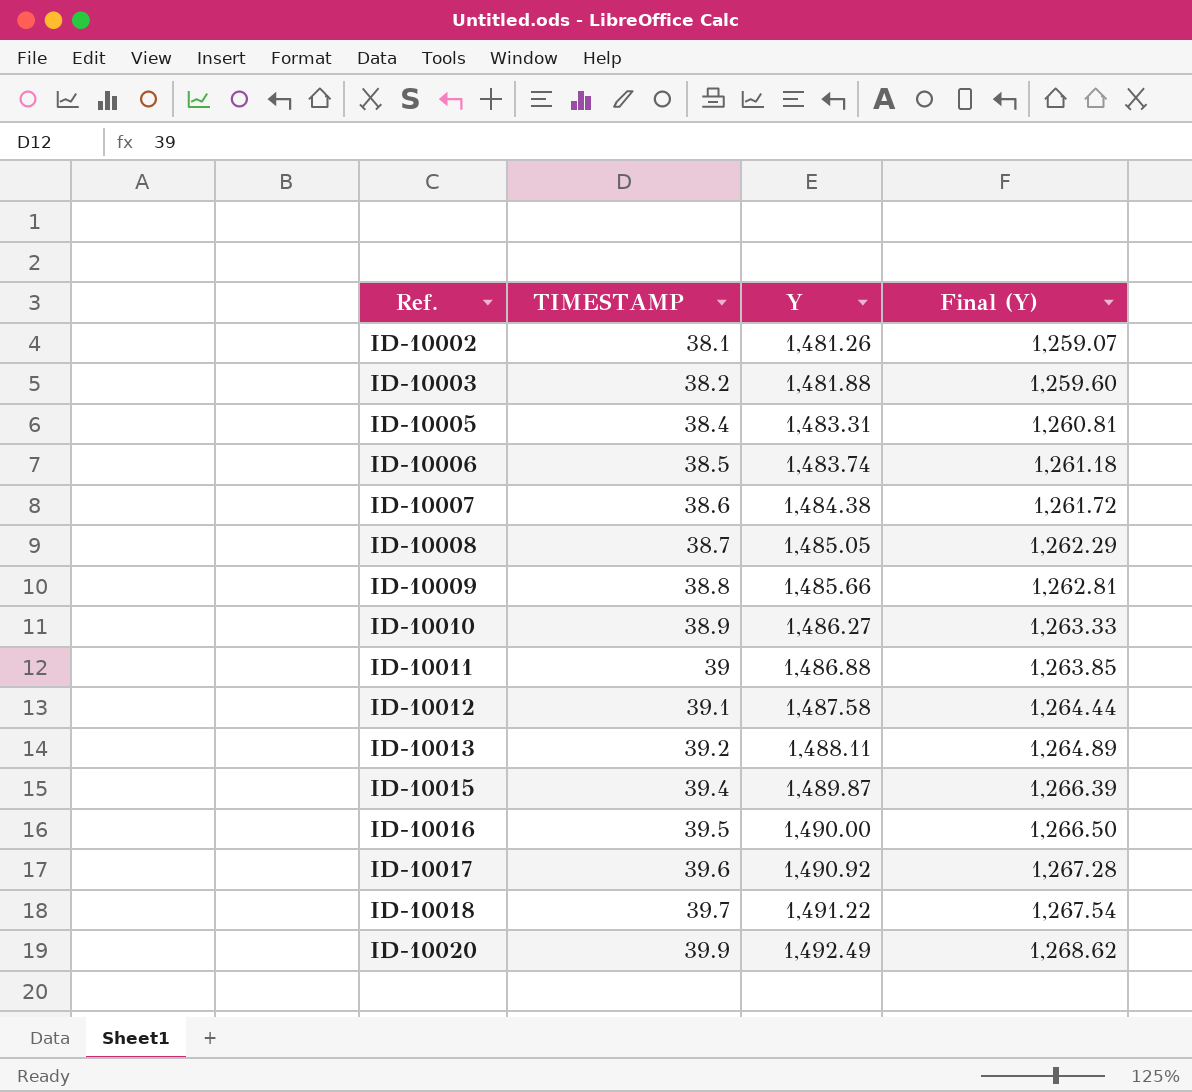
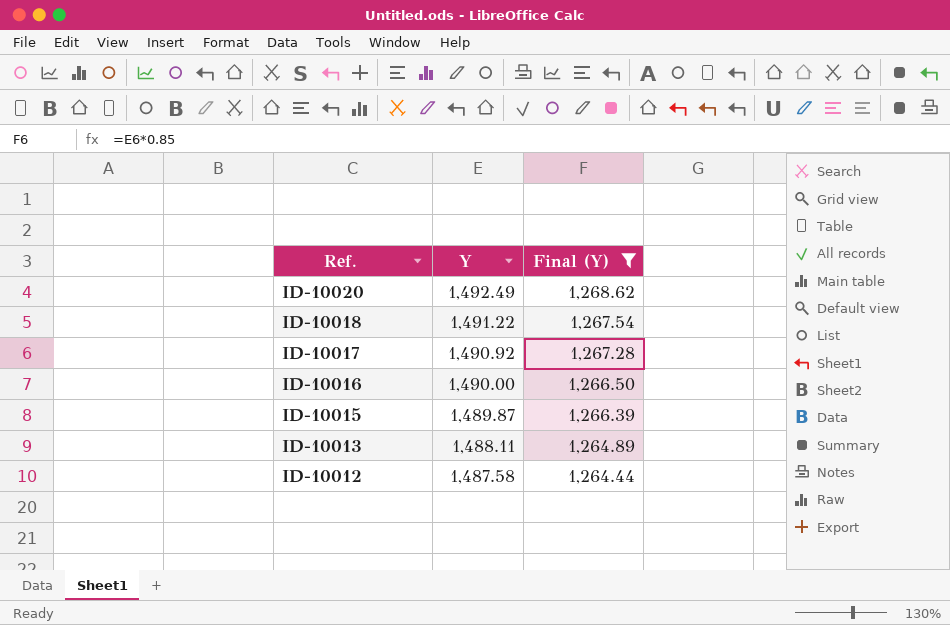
filter: none -> Final (Y) >= 1,264.44
row order: Ref. ascending -> Ref. descending
column TIMESTAMP | position: 2 -> none

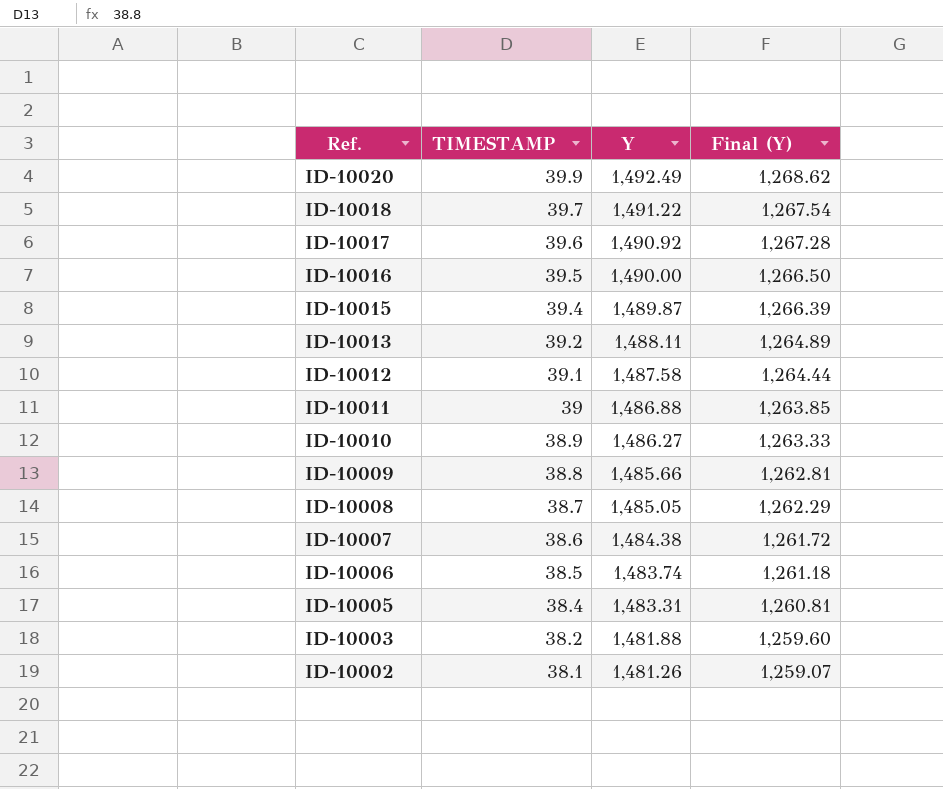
filter: Final (Y) >= 1,264.44 -> none
column TIMESTAMP | position: none -> 2

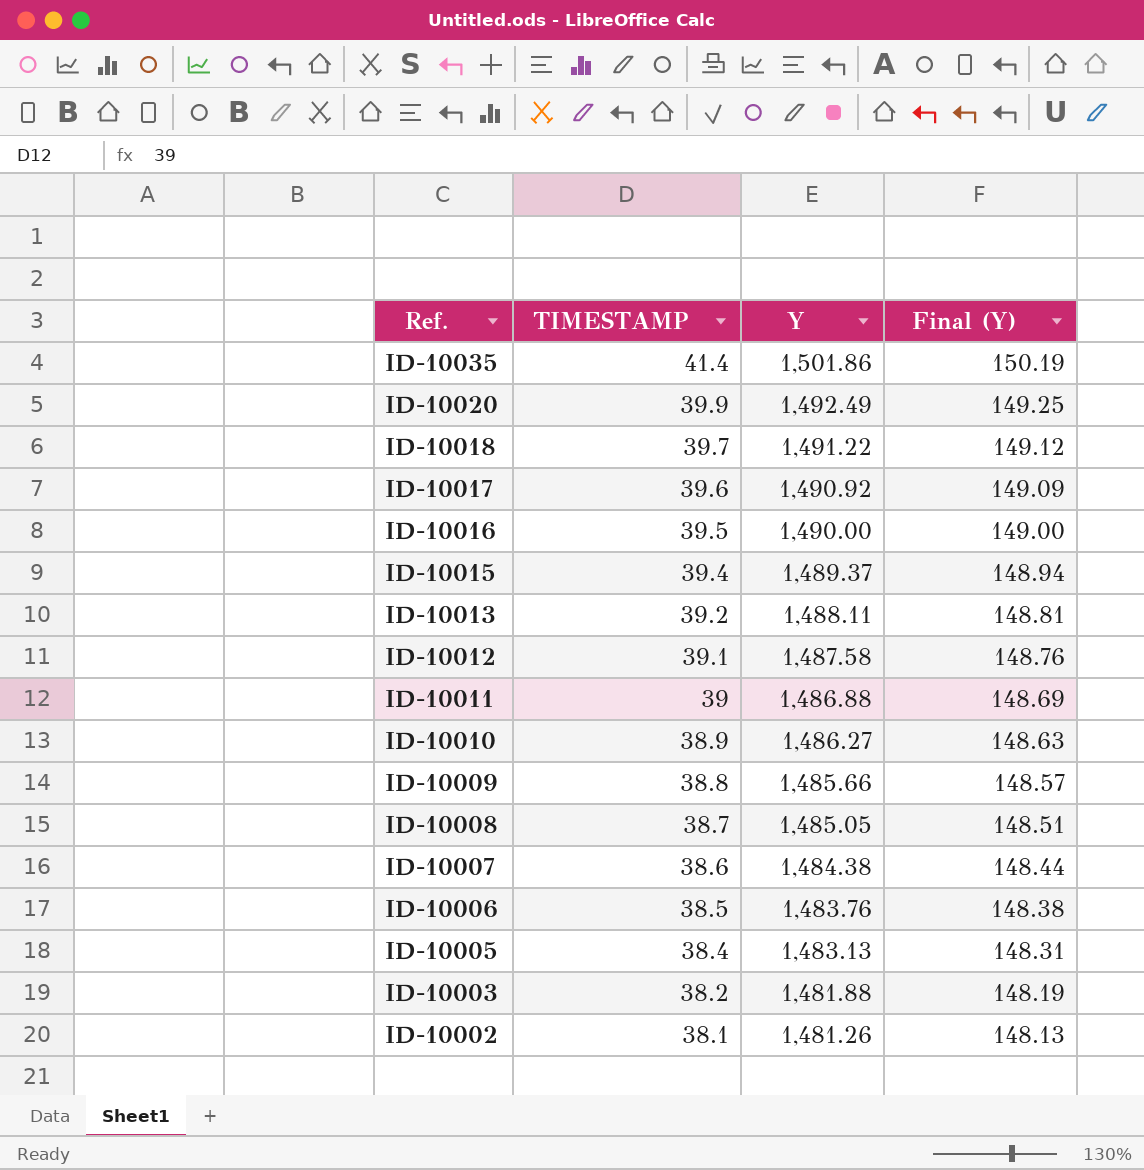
column Final (Y) | formula: [Y] * 0.85 -> [Y] * 0.1
row ID-10035: none -> 41.4 | 1,501.86 | 150.19
ID-10015 | Y: 1,489.87 -> 1,489.37
ID-10006 | Y: 1,483.74 -> 1,483.76
ID-10005 | Y: 1,483.31 -> 1,483.13

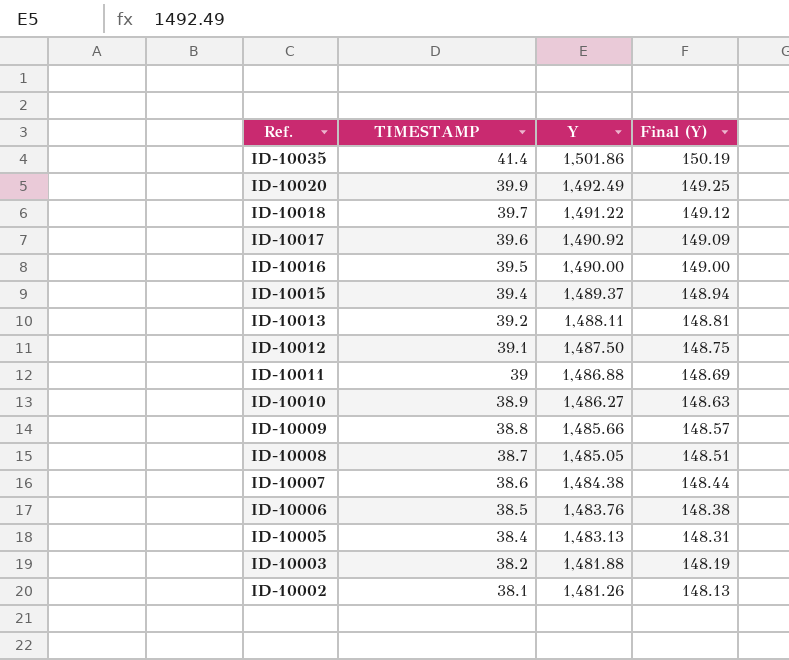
ID-10012 | Y: 1,487.58 -> 1,487.50
ID-10012 | Final (Y): 148.76 -> 148.75

